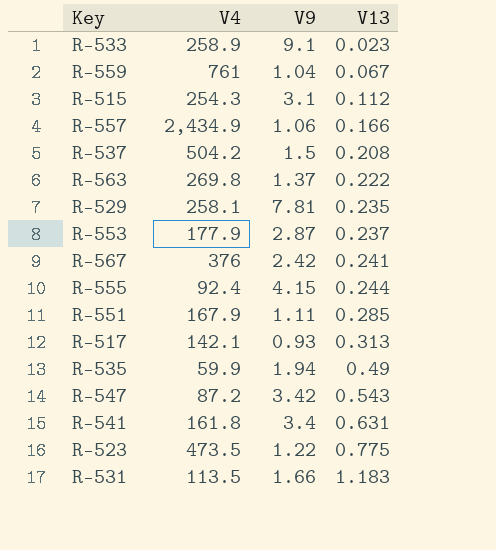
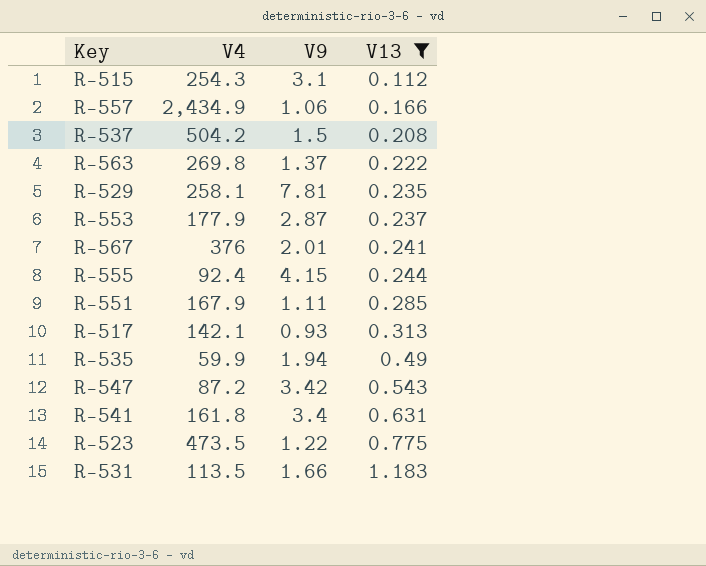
filter: none -> V13 >= 0.112
R-567 | V9: 2.42 -> 2.01

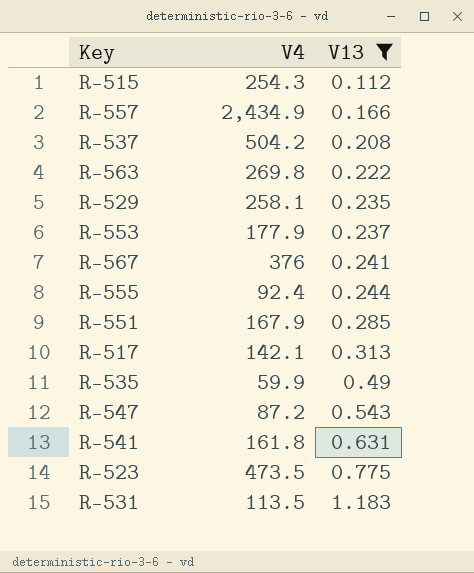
column V9 | position: 3 -> none

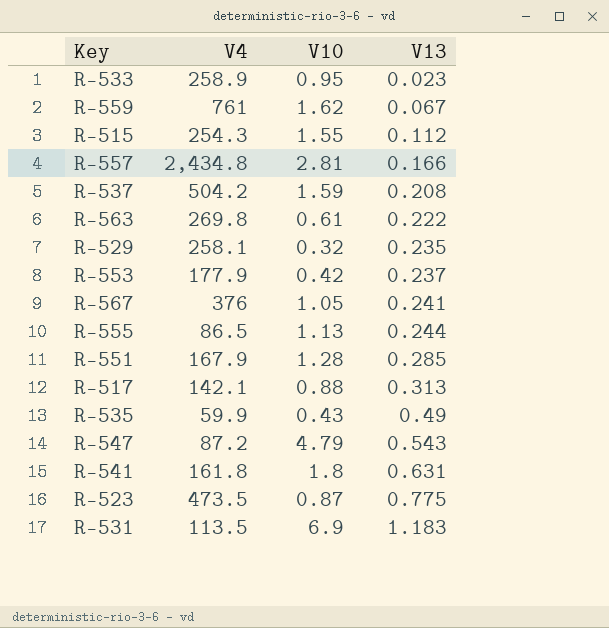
filter: V13 >= 0.112 -> none
column V10 | position: none -> 3
R-557 | V4: 2,434.9 -> 2,434.8
R-555 | V4: 92.4 -> 86.5

